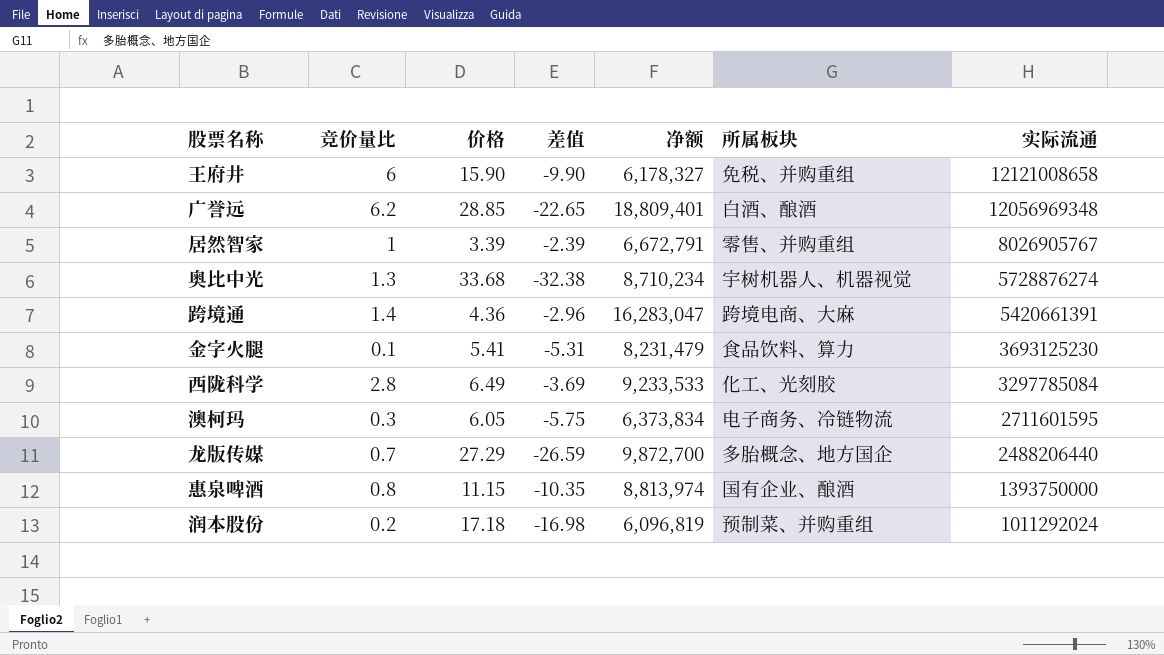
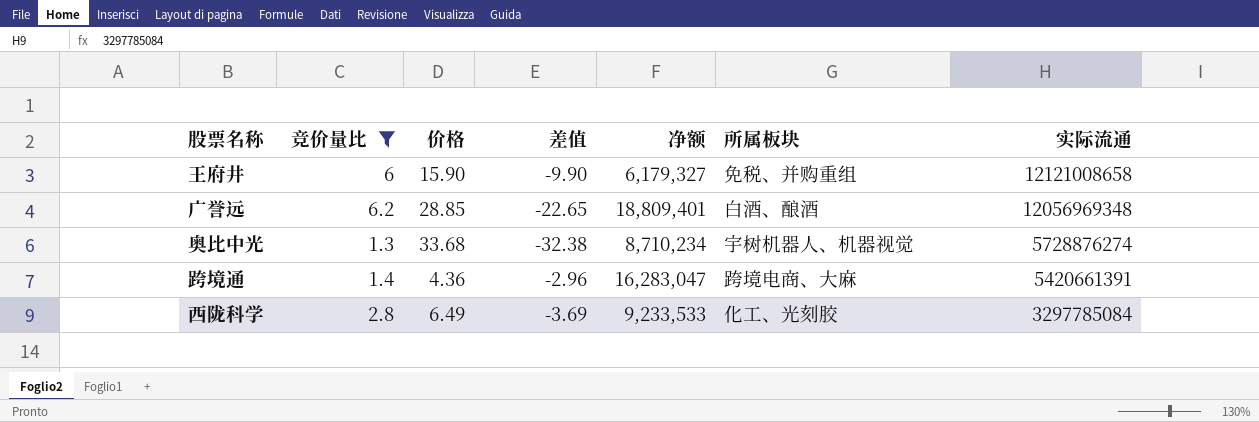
filter: none -> 竞价量比 >= 1.3
王府井 | 净额: 6,178,327 -> 6,179,327

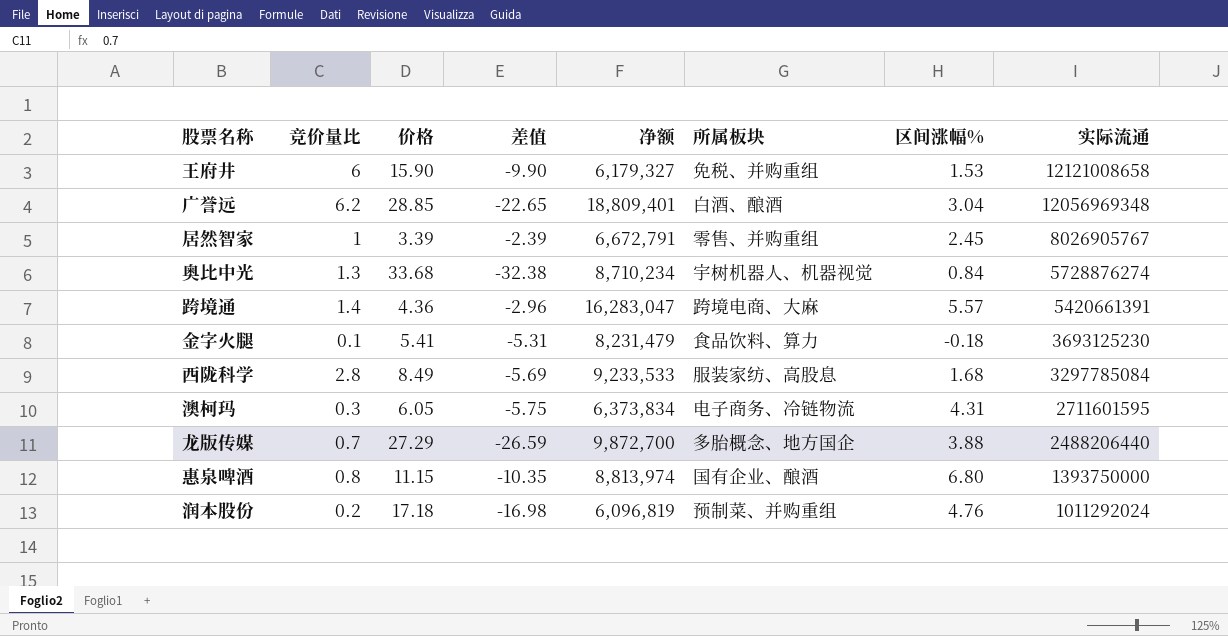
filter: 竞价量比 >= 1.3 -> none
column 区间涨幅% | position: none -> 7
西陇科学 | 价格: 6.49 -> 8.49
西陇科学 | 差值: -3.69 -> -5.69
西陇科学 | 所属板块: 化工、光刻胶 -> 服装家纺、高股息

